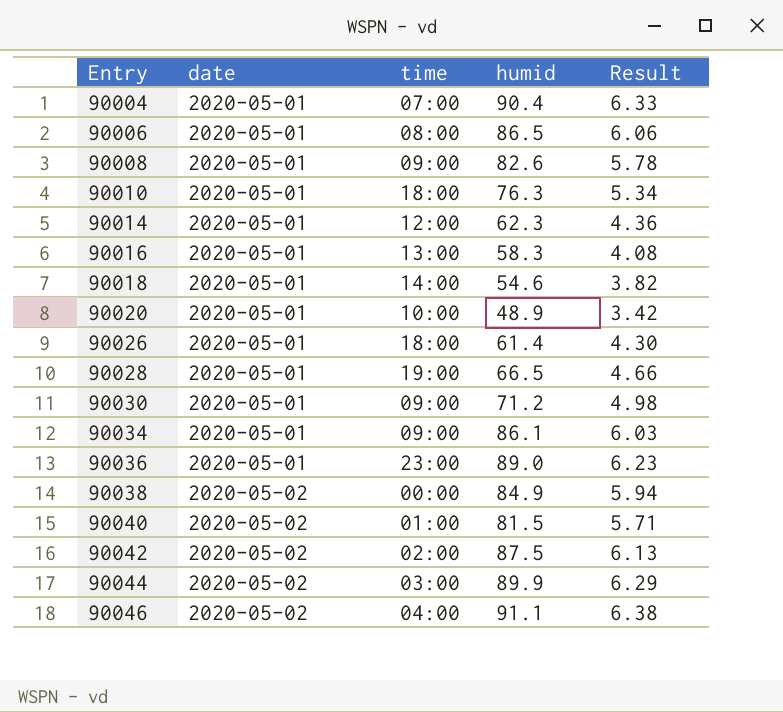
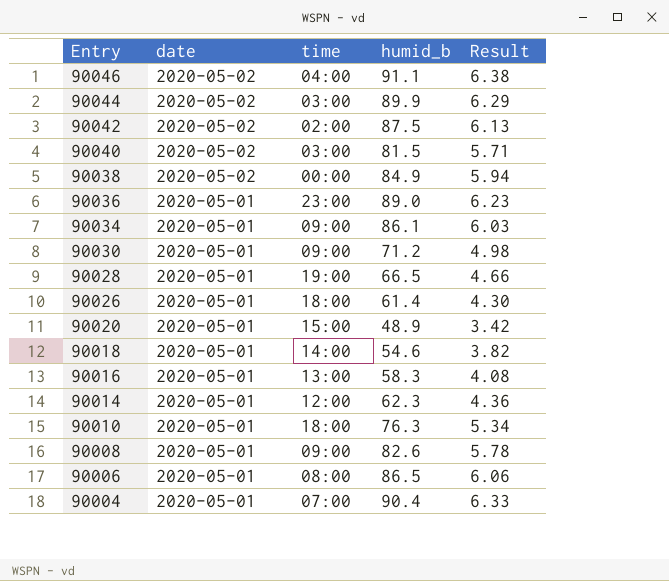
row order: Entry ascending -> Entry descending
column name: humid -> humid_b
90040 | time: 01:00 -> 03:00
90020 | time: 10:00 -> 15:00

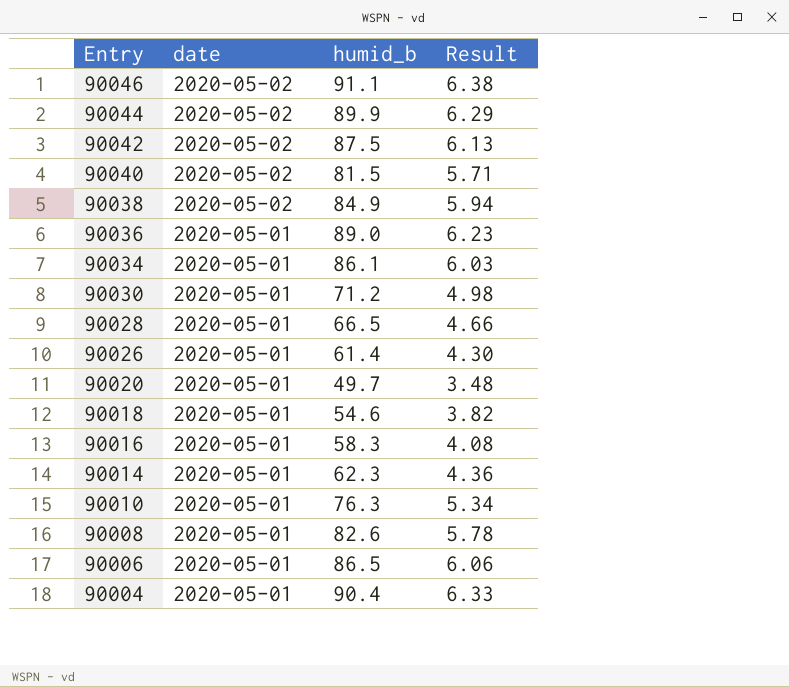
column time | position: 3 -> none
90020 | humid_b: 48.9 -> 49.7
90020 | Result: 3.42 -> 3.48

